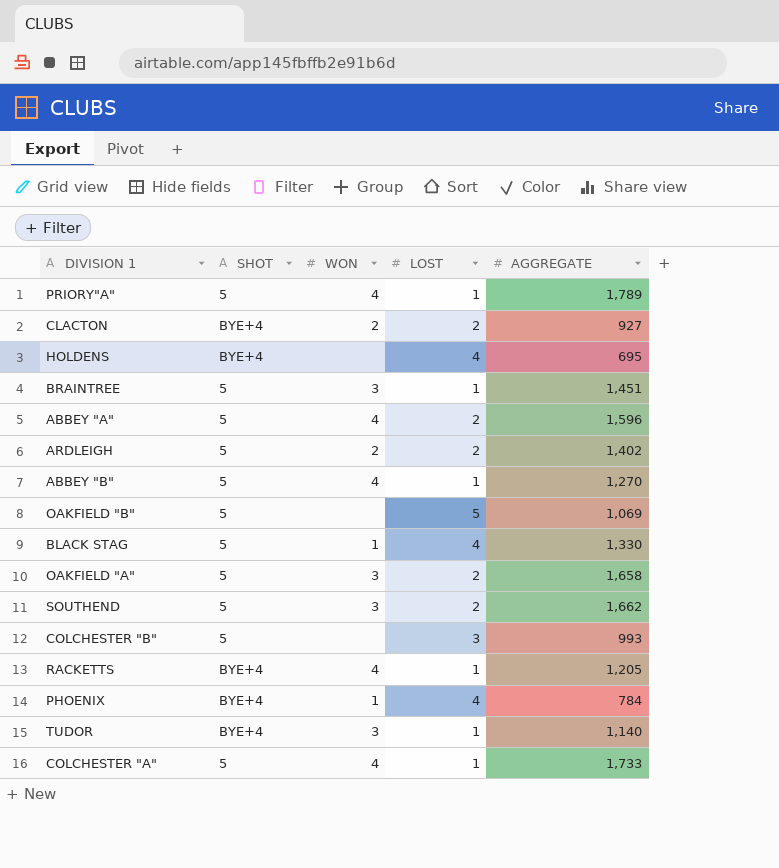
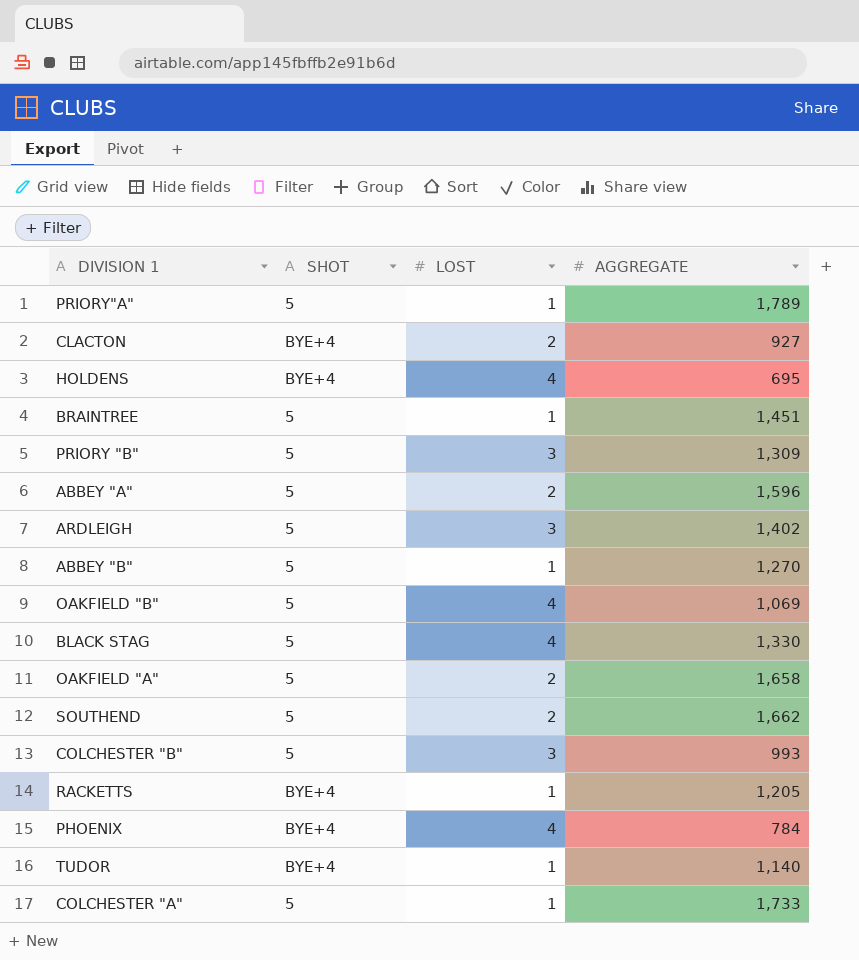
column WON | position: 3 -> none
row PRIORY "B": none -> 5 | 3 | 1,309
ARDLEIGH | LOST: 2 -> 3
OAKFIELD "B" | LOST: 5 -> 4

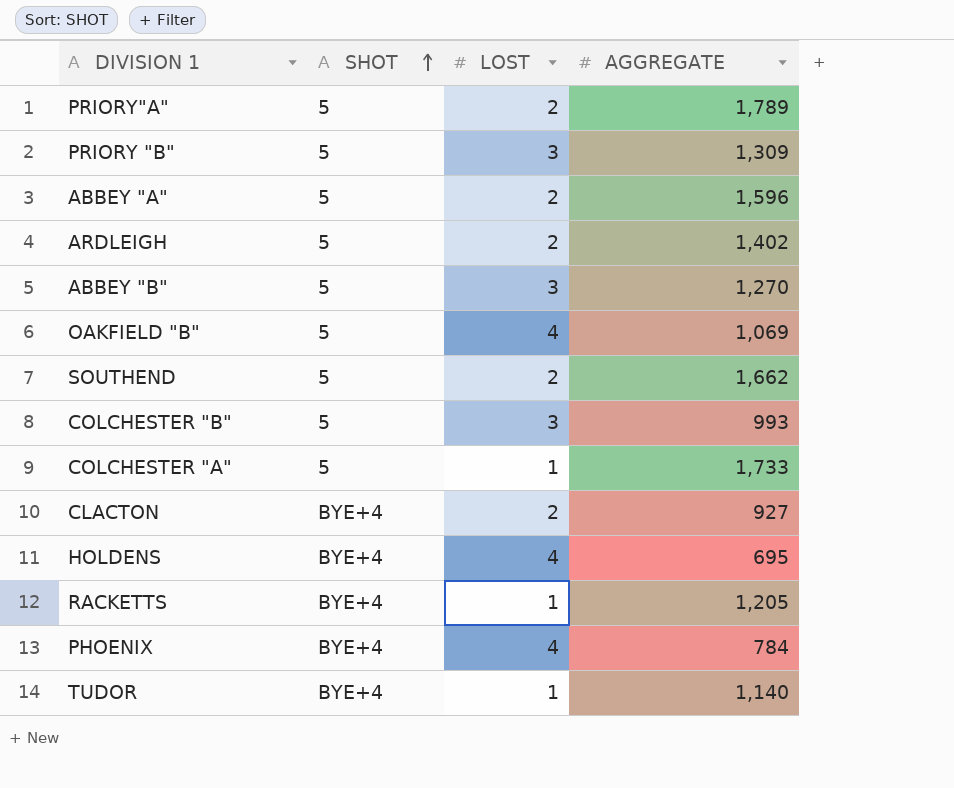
row order: none -> SHOT ascending
row BRAINTREE: 5 | 1 | 1,451 -> none
row BLACK STAG: 5 | 4 | 1,330 -> none
row OAKFIELD "A": 5 | 2 | 1,658 -> none
PRIORY"A" | LOST: 1 -> 2
ARDLEIGH | LOST: 3 -> 2
ABBEY "B" | LOST: 1 -> 3

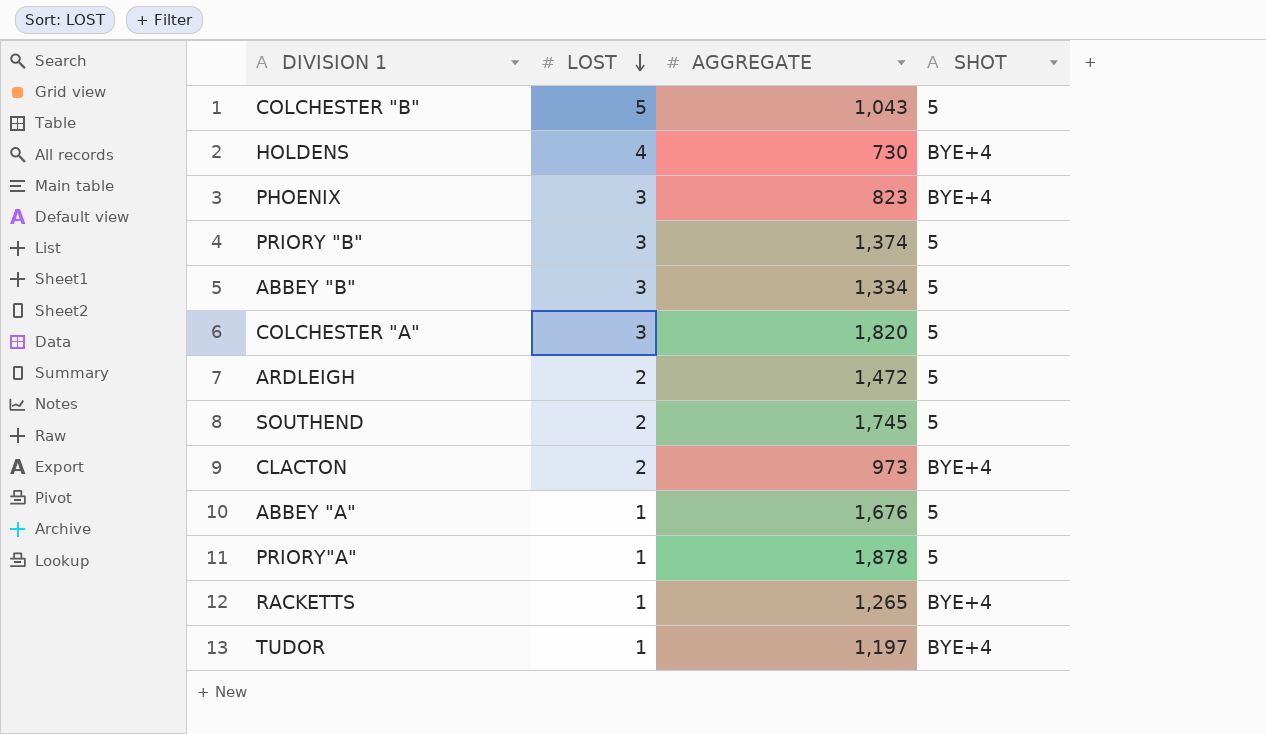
row order: SHOT ascending -> LOST descending
column SHOT | position: 2 -> 4
row OAKFIELD "B": 5 | 4 | 1,069 -> none
COLCHESTER "B" | LOST: 3 -> 5
COLCHESTER "B" | AGGREGATE: 993 -> 1,043
HOLDENS | AGGREGATE: 695 -> 730
PHOENIX | LOST: 4 -> 3
PHOENIX | AGGREGATE: 784 -> 823
PRIORY "B" | AGGREGATE: 1,309 -> 1,374
ABBEY "B" | AGGREGATE: 1,270 -> 1,334
COLCHESTER "A" | LOST: 1 -> 3
COLCHESTER "A" | AGGREGATE: 1,733 -> 1,820
ARDLEIGH | AGGREGATE: 1,402 -> 1,472
SOUTHEND | AGGREGATE: 1,662 -> 1,745
CLACTON | AGGREGATE: 927 -> 973
ABBEY "A" | LOST: 2 -> 1
ABBEY "A" | AGGREGATE: 1,596 -> 1,676
PRIORY"A" | LOST: 2 -> 1
PRIORY"A" | AGGREGATE: 1,789 -> 1,878
RACKETTS | AGGREGATE: 1,205 -> 1,265
TUDOR | AGGREGATE: 1,140 -> 1,197

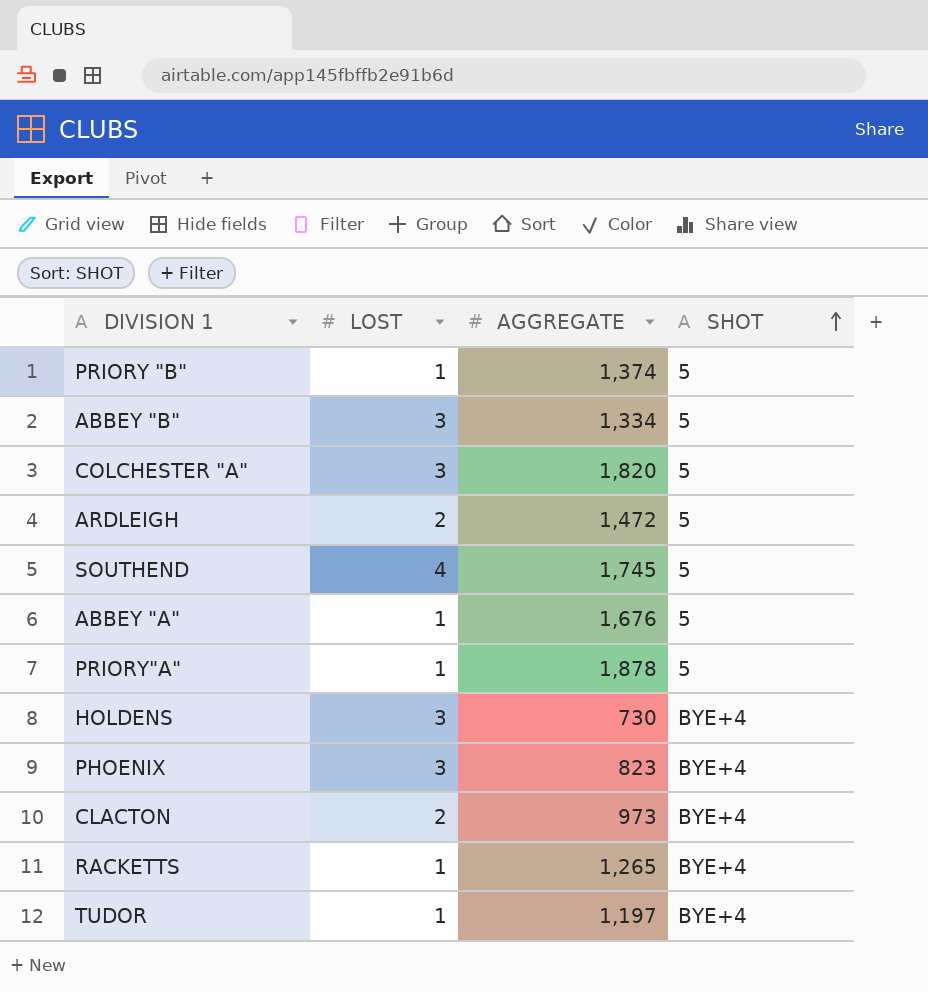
row order: LOST descending -> SHOT ascending
row COLCHESTER "B": 5 | 1,043 | 5 -> none
PRIORY "B" | LOST: 3 -> 1
SOUTHEND | LOST: 2 -> 4
HOLDENS | LOST: 4 -> 3

